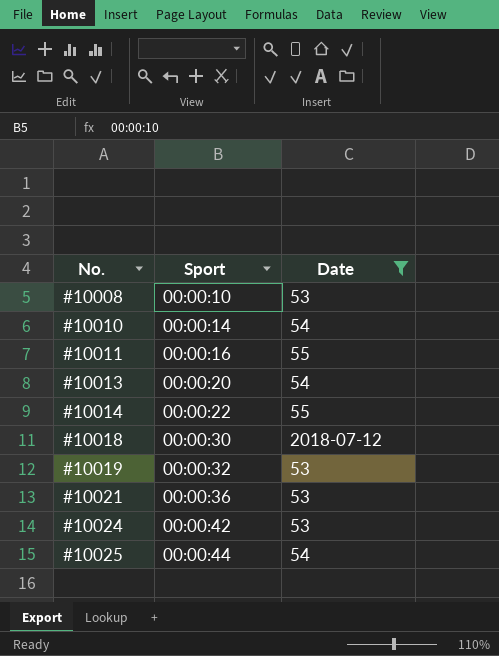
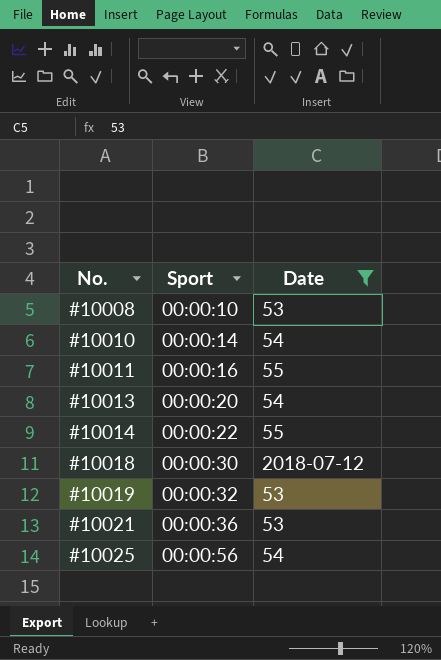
row #10024: 00:00:42 | 53 -> none
#10025 | Sport: 00:00:44 -> 00:00:56

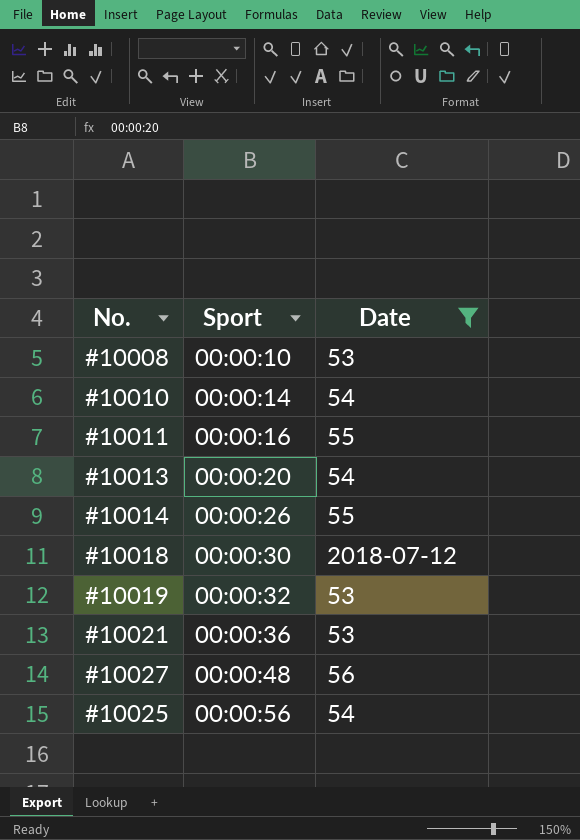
#10014 | Sport: 00:00:22 -> 00:00:26
row #10027: none -> 00:00:48 | 56

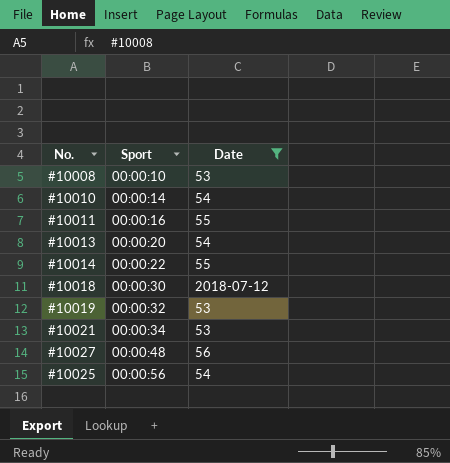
#10014 | Sport: 00:00:26 -> 00:00:22
#10021 | Sport: 00:00:36 -> 00:00:34

